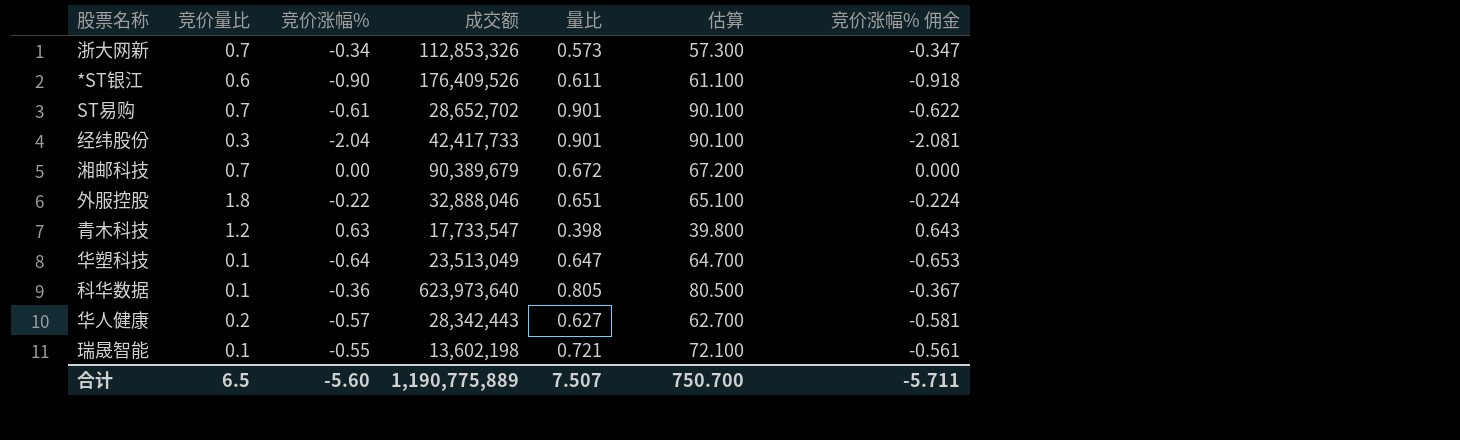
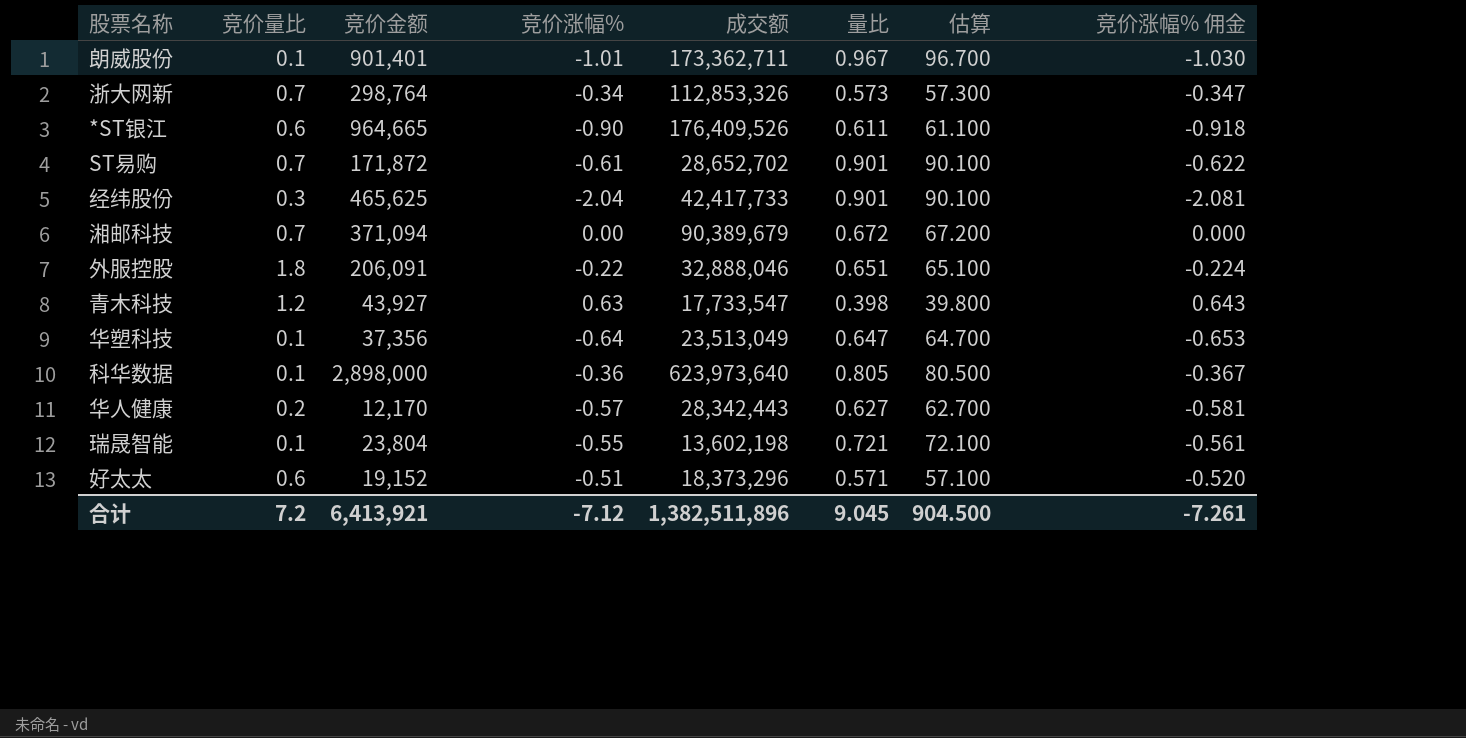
column 竞价金额 | position: none -> 3
row 朗威股份: none -> 0.1 | 901,401 | -1.01 | 173,362,711 | 0.967 | 96.700 | -1.030
row 好太太: none -> 0.6 | 19,152 | -0.51 | 18,373,296 | 0.571 | 57.100 | -0.520
合计 | 竞价量比: 6.5 -> 7.2
合计 | 竞价涨幅%: -5.60 -> -7.12
合计 | 成交额: 1,190,775,889 -> 1,382,511,896
合计 | 量比: 7.507 -> 9.045
合计 | 估算: 750.700 -> 904.500
合计 | 竞价涨幅% 佣金: -5.711 -> -7.261

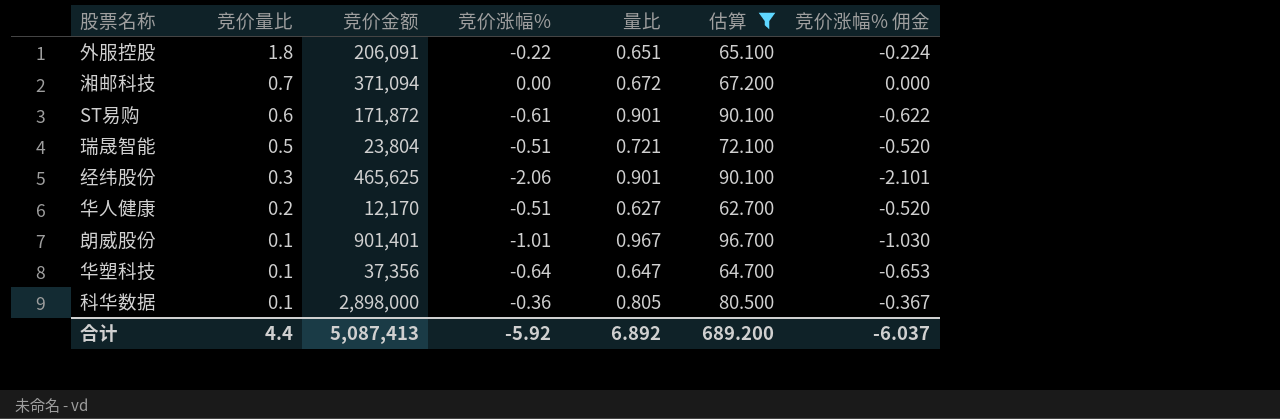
filter: none -> 估算 >= 62.700
row order: none -> 竞价量比 descending
column 成交额 | position: 5 -> none
ST易购 | 竞价量比: 0.7 -> 0.6
瑞晟智能 | 竞价量比: 0.1 -> 0.5
瑞晟智能 | 竞价涨幅%: -0.55 -> -0.51
瑞晟智能 | 竞价涨幅% 佣金: -0.561 -> -0.520
经纬股份 | 竞价涨幅%: -2.04 -> -2.06
经纬股份 | 竞价涨幅% 佣金: -2.081 -> -2.101
华人健康 | 竞价涨幅%: -0.57 -> -0.51
华人健康 | 竞价涨幅% 佣金: -0.581 -> -0.520
合计 | 竞价量比: 7.2 -> 4.4
合计 | 竞价金额: 6,413,921 -> 5,087,413
合计 | 竞价涨幅%: -7.12 -> -5.92
合计 | 量比: 9.045 -> 6.892
合计 | 估算: 904.500 -> 689.200
合计 | 竞价涨幅% 佣金: -7.261 -> -6.037

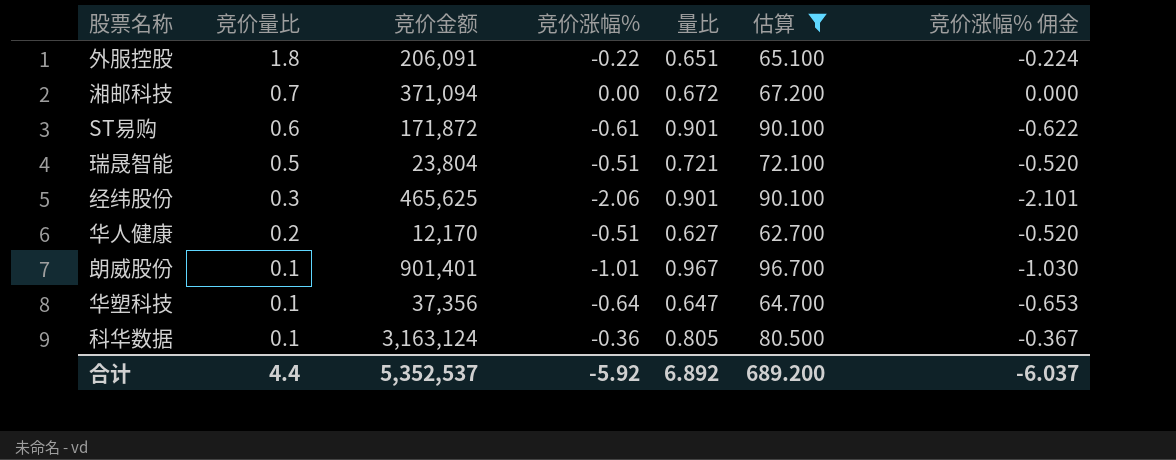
科华数据 | 竞价金额: 2,898,000 -> 3,163,124
合计 | 竞价金额: 5,087,413 -> 5,352,537

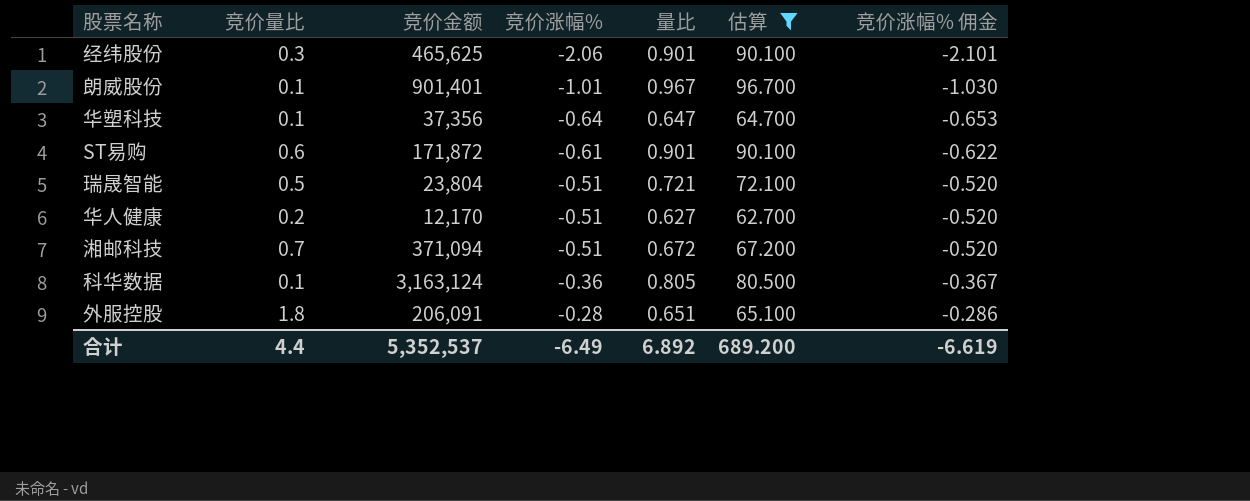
row order: 竞价量比 descending -> 竞价涨幅% ascending
湘邮科技 | 竞价涨幅%: 0.00 -> -0.51
湘邮科技 | 竞价涨幅% 佣金: 0.000 -> -0.520
外服控股 | 竞价涨幅%: -0.22 -> -0.28
外服控股 | 竞价涨幅% 佣金: -0.224 -> -0.286
合计 | 竞价涨幅%: -5.92 -> -6.49
合计 | 竞价涨幅% 佣金: -6.037 -> -6.619

